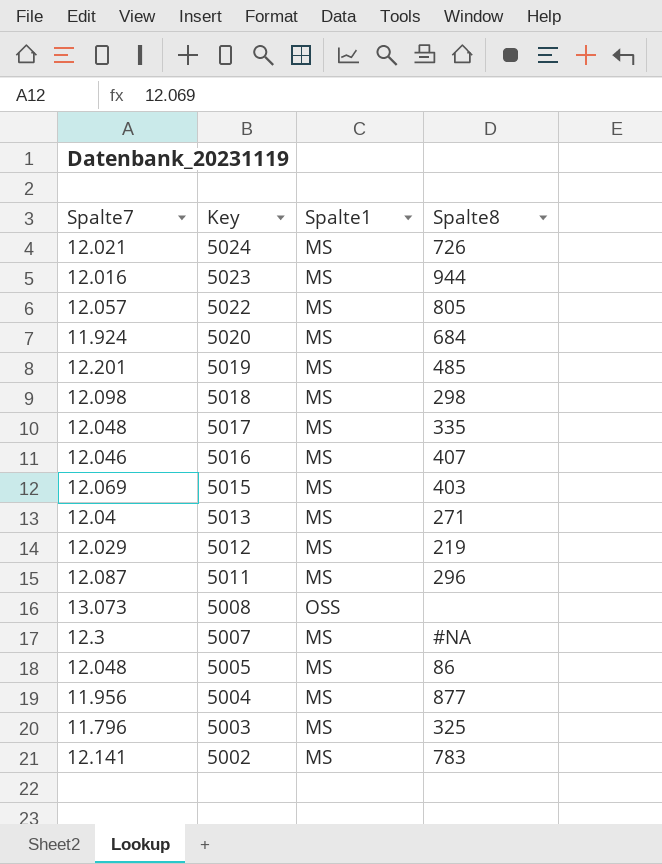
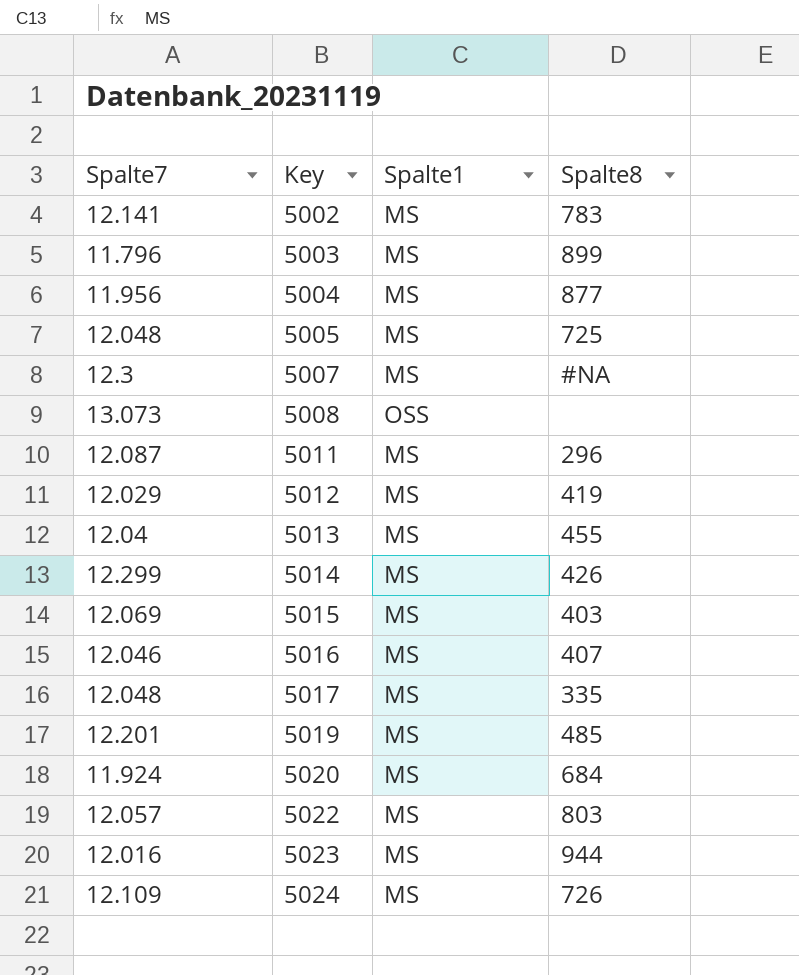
row order: Key descending -> Key ascending
row 5018: 12.098 | MS | 298 -> none
5003 | Spalte8: 325 -> 899
5005 | Spalte8: 86 -> 725
5012 | Spalte8: 219 -> 419
5013 | Spalte8: 271 -> 455
row 5014: none -> 12.299 | MS | 426
5022 | Spalte8: 805 -> 803
5024 | Spalte7: 12.021 -> 12.109

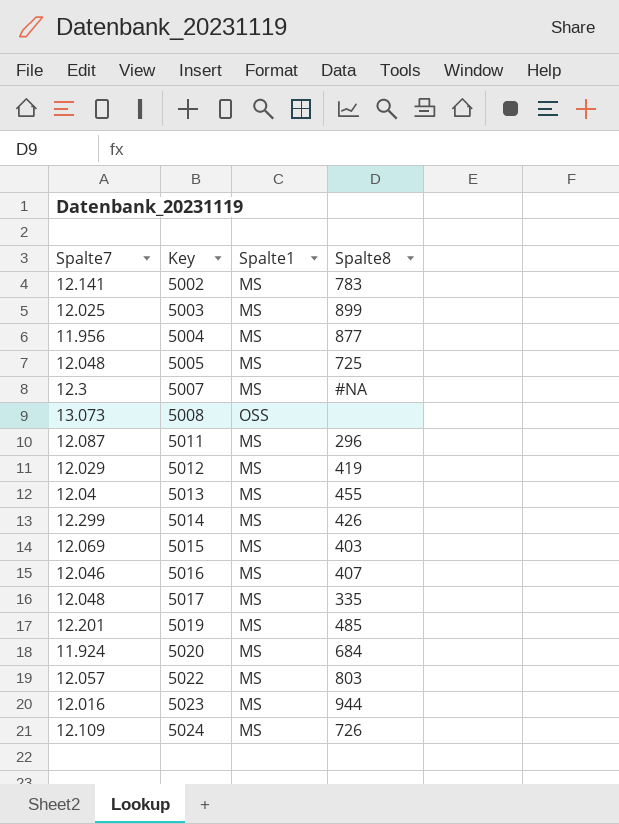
5003 | Spalte7: 11.796 -> 12.025

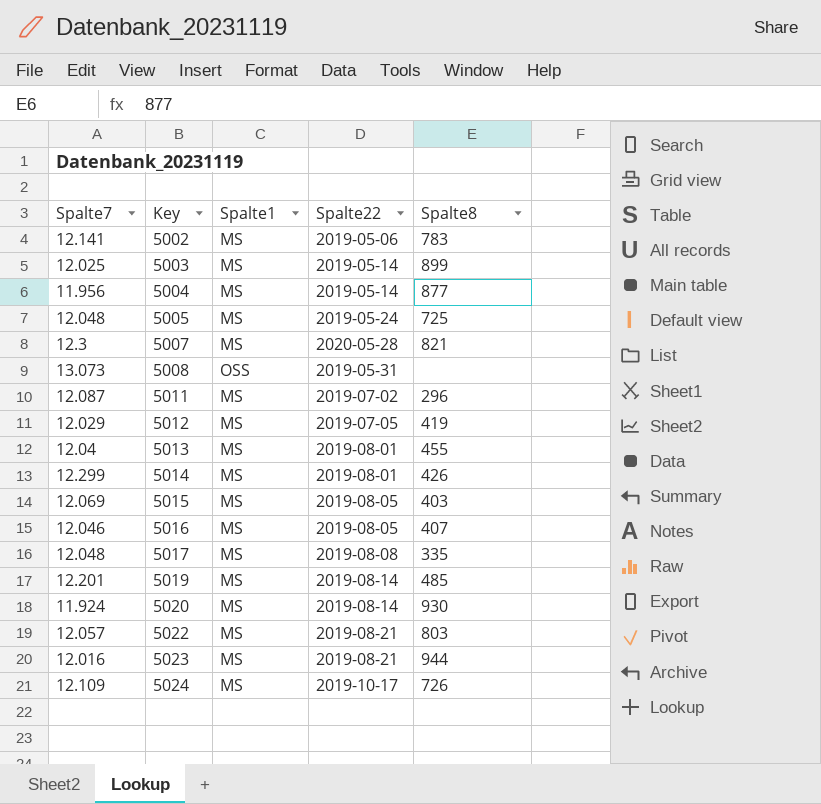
column Spalte22 | position: none -> 4
5007 | Spalte8: #NA -> 821
5020 | Spalte8: 684 -> 930

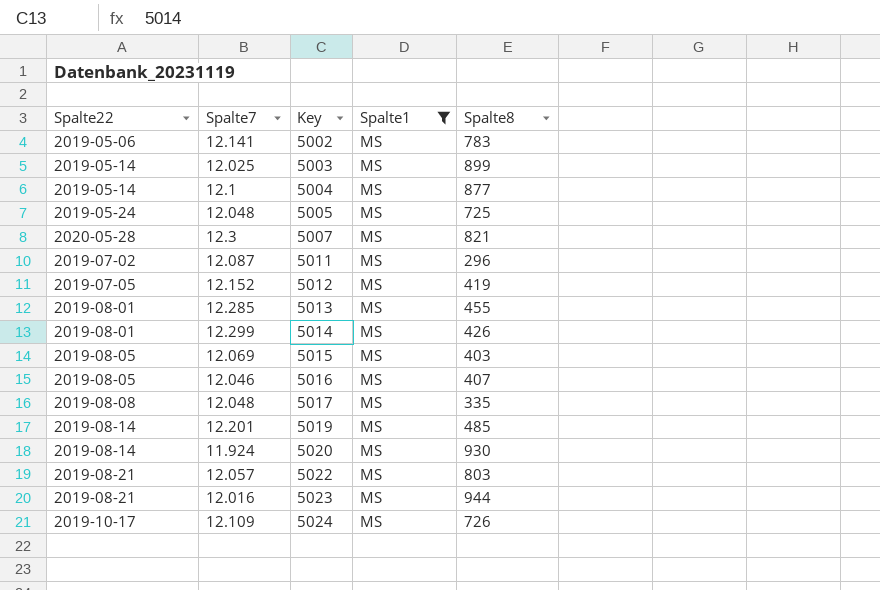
filter: none -> Spalte1 = MS
column Spalte22 | position: 4 -> 1
5004 | Spalte7: 11.956 -> 12.1
5012 | Spalte7: 12.029 -> 12.152
5013 | Spalte7: 12.04 -> 12.285

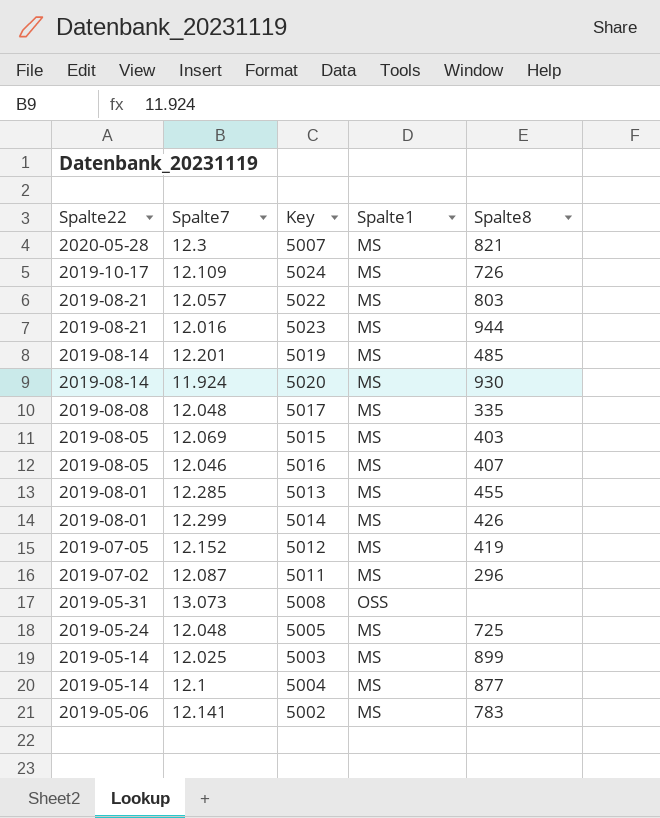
filter: Spalte1 = MS -> none
row order: Key ascending -> Spalte22 descending

